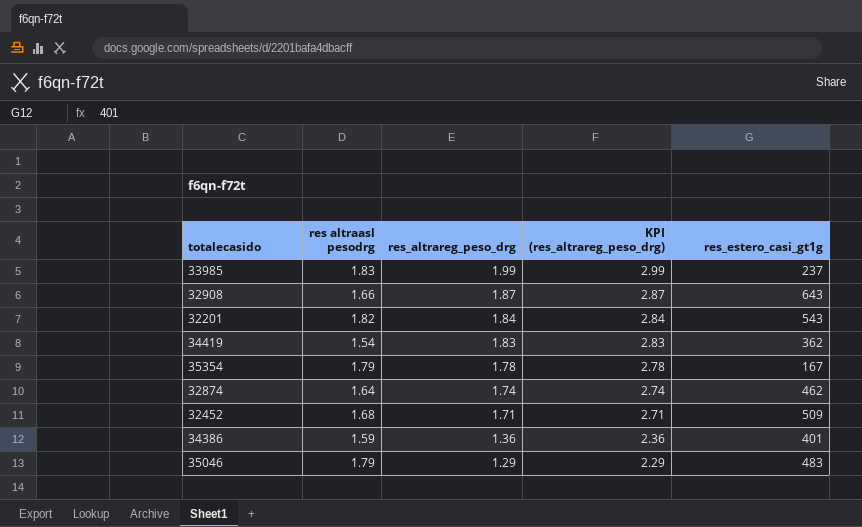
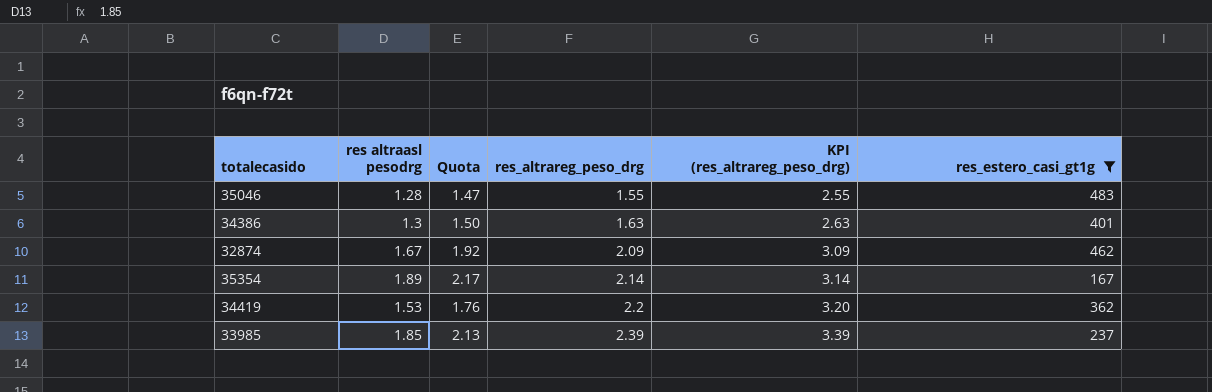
filter: none -> res_estero_casi_gt1g <= 483
row order: res_altrareg_peso_drg descending -> res_altrareg_peso_drg ascending
column Quota | formula: none -> [res altraasl pesodrg] * 1.15
35046 | res altraasl pesodrg: 1.79 -> 1.28
35046 | res_altrareg_peso_drg: 1.29 -> 1.55
35046 | KPI (res_altrareg_peso_drg): 2.29 -> 2.55
34386 | res altraasl pesodrg: 1.59 -> 1.3
34386 | res_altrareg_peso_drg: 1.36 -> 1.63
34386 | KPI (res_altrareg_peso_drg): 2.36 -> 2.63
32874 | res altraasl pesodrg: 1.64 -> 1.67
32874 | res_altrareg_peso_drg: 1.74 -> 2.09
32874 | KPI (res_altrareg_peso_drg): 2.74 -> 3.09
35354 | res altraasl pesodrg: 1.79 -> 1.89
35354 | res_altrareg_peso_drg: 1.78 -> 2.14
35354 | KPI (res_altrareg_peso_drg): 2.78 -> 3.14
34419 | res altraasl pesodrg: 1.54 -> 1.53
34419 | res_altrareg_peso_drg: 1.83 -> 2.2
34419 | KPI (res_altrareg_peso_drg): 2.83 -> 3.20
33985 | res altraasl pesodrg: 1.83 -> 1.85
33985 | res_altrareg_peso_drg: 1.99 -> 2.39
33985 | KPI (res_altrareg_peso_drg): 2.99 -> 3.39

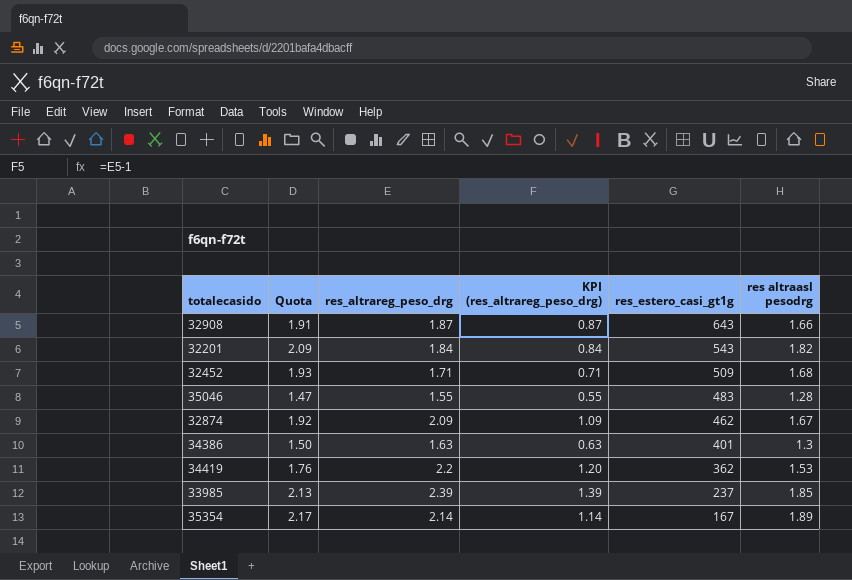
filter: res_estero_casi_gt1g <= 483 -> none
row order: res_altrareg_peso_drg ascending -> res_estero_casi_gt1g descending
column KPI (res_altrareg_peso_drg) | formula: [res_altrareg_peso_drg] + 1 -> [res_altrareg_peso_drg] - 1
column res altraasl pesodrg | position: 2 -> 6

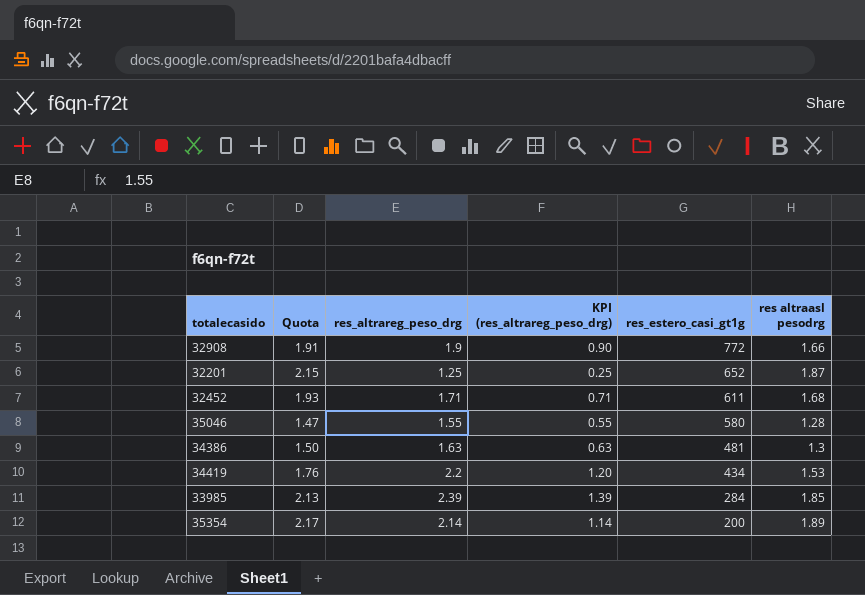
row 32874: 1.92 | 2.09 | 1.09 | 462 | 1.67 -> none
32908 | res_altrareg_peso_drg: 1.87 -> 1.9
32908 | KPI (res_altrareg_peso_drg): 0.87 -> 0.90
32908 | res_estero_casi_gt1g: 643 -> 772
32201 | Quota: 2.09 -> 2.15
32201 | res_altrareg_peso_drg: 1.84 -> 1.25
32201 | KPI (res_altrareg_peso_drg): 0.84 -> 0.25
32201 | res_estero_casi_gt1g: 543 -> 652
32201 | res altraasl pesodrg: 1.82 -> 1.87
32452 | res_estero_casi_gt1g: 509 -> 611
35046 | res_estero_casi_gt1g: 483 -> 580
34386 | res_estero_casi_gt1g: 401 -> 481
34419 | res_estero_casi_gt1g: 362 -> 434
33985 | res_estero_casi_gt1g: 237 -> 284
35354 | res_estero_casi_gt1g: 167 -> 200

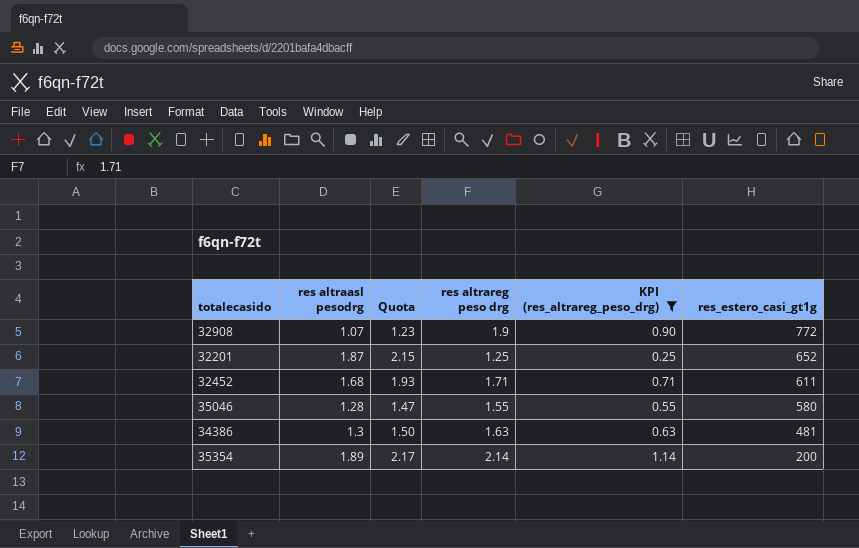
filter: none -> KPI (res_altrareg_peso_drg) <= 1.14
column res altraasl pesodrg | position: 6 -> 2
column name: res_altrareg_peso_drg -> res altrareg peso drg
32908 | res altraasl pesodrg: 1.66 -> 1.07
32908 | Quota: 1.91 -> 1.23

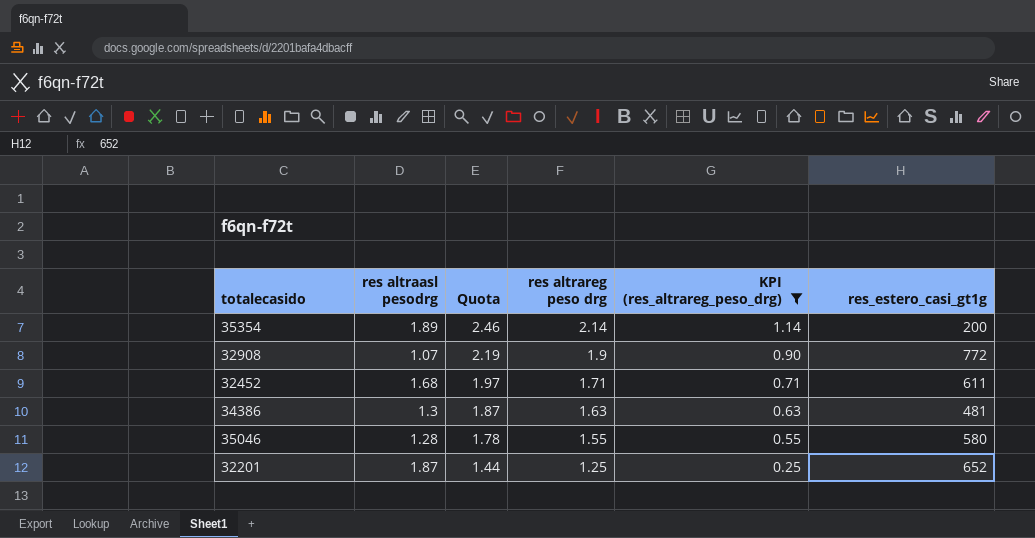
row order: res_estero_casi_gt1g descending -> Quota descending
column Quota | formula: [res altraasl pesodrg] * 1.15 -> [res altrareg peso drg] * 1.15

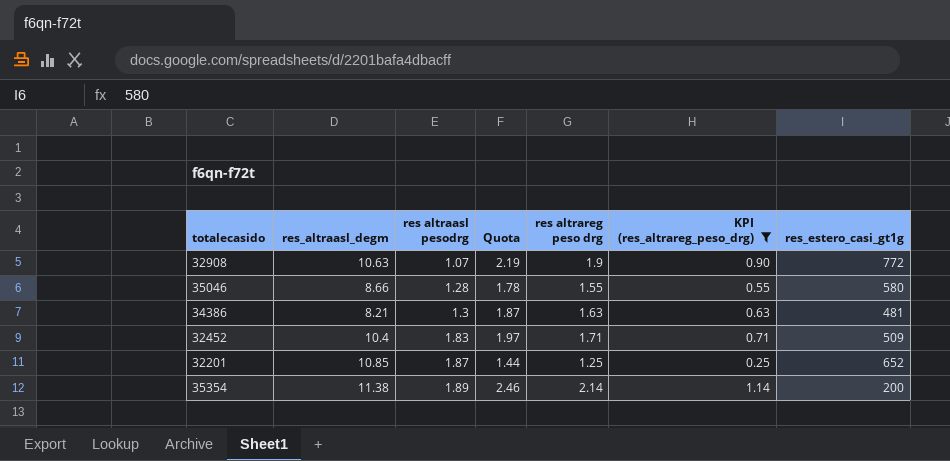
row order: Quota descending -> res altraasl pesodrg ascending
column res_altraasl_degm | position: none -> 2
32452 | res altraasl pesodrg: 1.68 -> 1.83
32452 | res_estero_casi_gt1g: 611 -> 509

